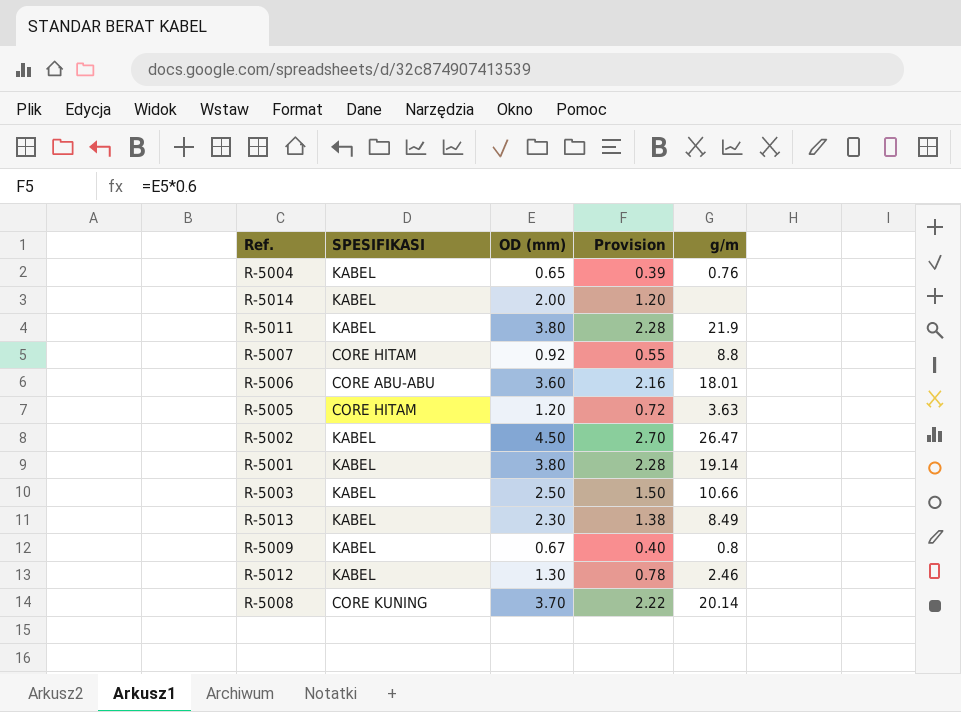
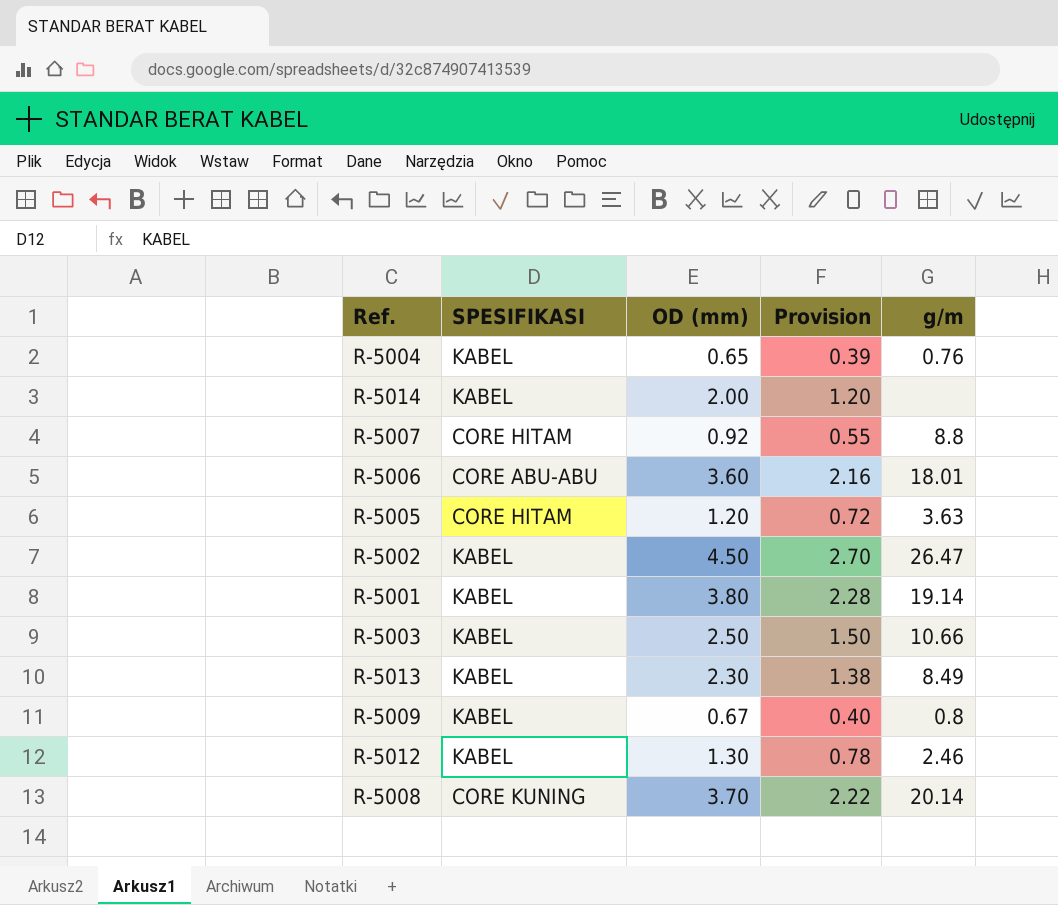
row R-5011: KABEL | 3.80 | 2.28 | 21.9 -> none

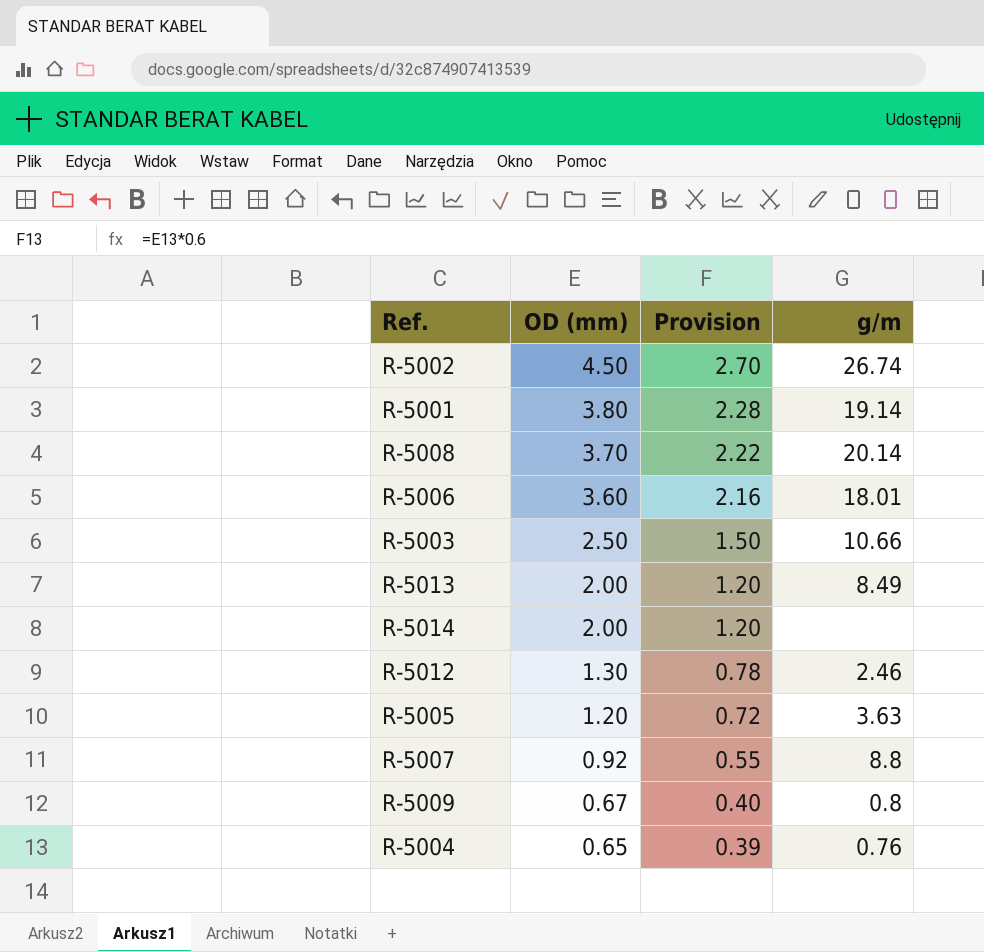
row order: none -> OD (mm) descending
column SPESIFIKASI | position: 2 -> none
R-5002 | g/m: 26.47 -> 26.74
R-5013 | OD (mm): 2.30 -> 2.00
R-5013 | Provision: 1.38 -> 1.20

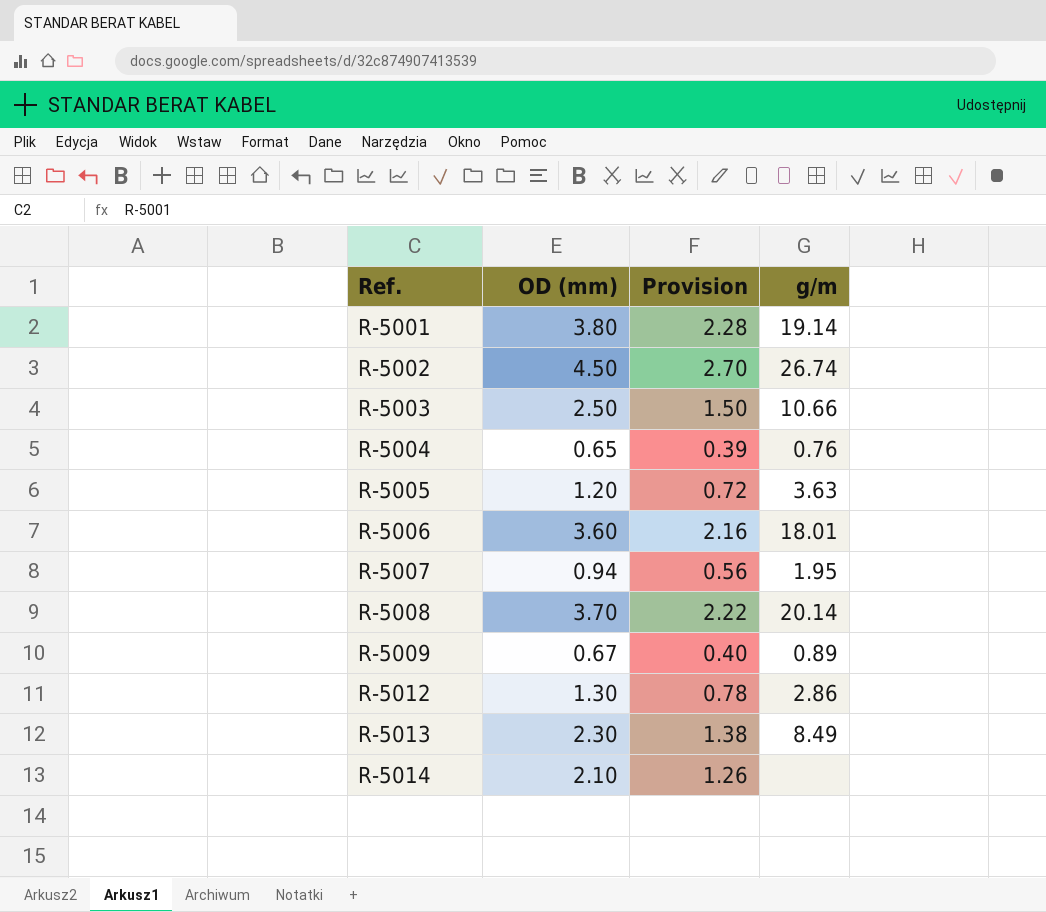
row order: OD (mm) descending -> Ref. ascending
R-5007 | OD (mm): 0.92 -> 0.94
R-5007 | Provision: 0.55 -> 0.56
R-5007 | g/m: 8.8 -> 1.95
R-5009 | g/m: 0.8 -> 0.89
R-5012 | g/m: 2.46 -> 2.86
R-5013 | OD (mm): 2.00 -> 2.30
R-5013 | Provision: 1.20 -> 1.38
R-5014 | OD (mm): 2.00 -> 2.10
R-5014 | Provision: 1.20 -> 1.26

